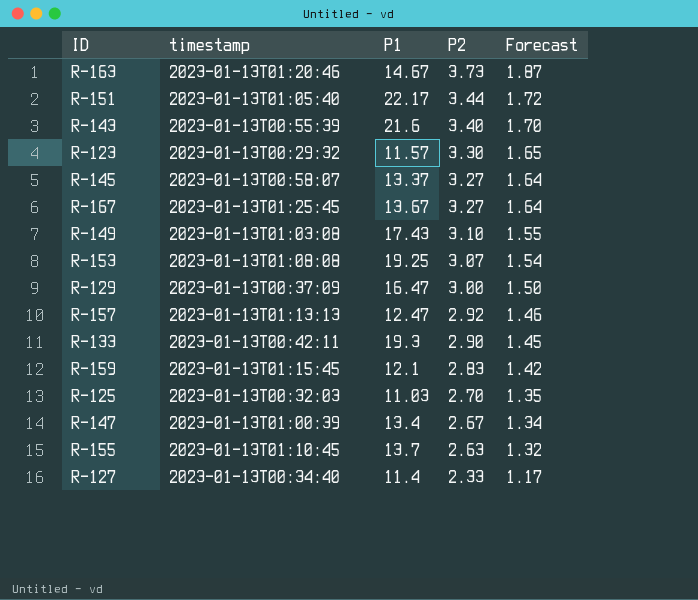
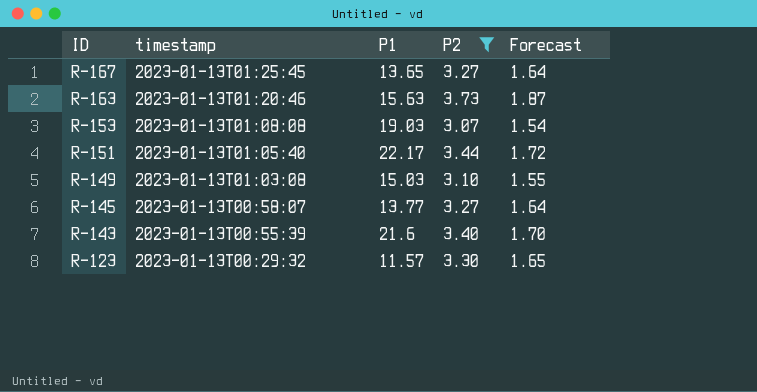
filter: none -> P2 >= 3.07
row order: P2 descending -> ID descending
R-167 | P1: 13.67 -> 13.65
R-163 | P1: 14.67 -> 15.63
R-153 | P1: 19.25 -> 19.03
R-149 | P1: 17.43 -> 15.03
R-145 | P1: 13.37 -> 13.77

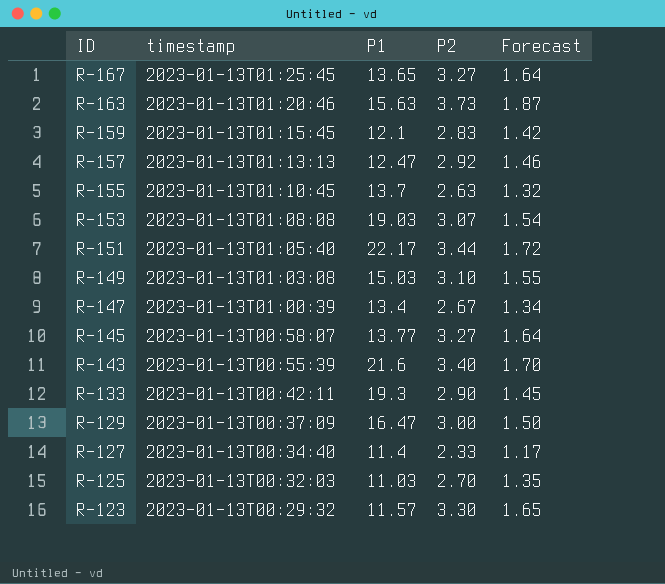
filter: P2 >= 3.07 -> none

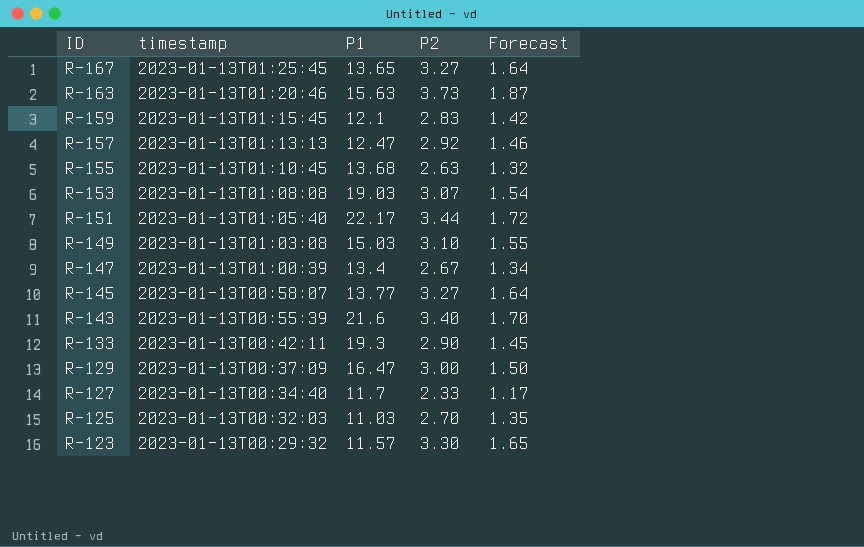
R-155 | P1: 13.7 -> 13.68
R-127 | P1: 11.4 -> 11.7

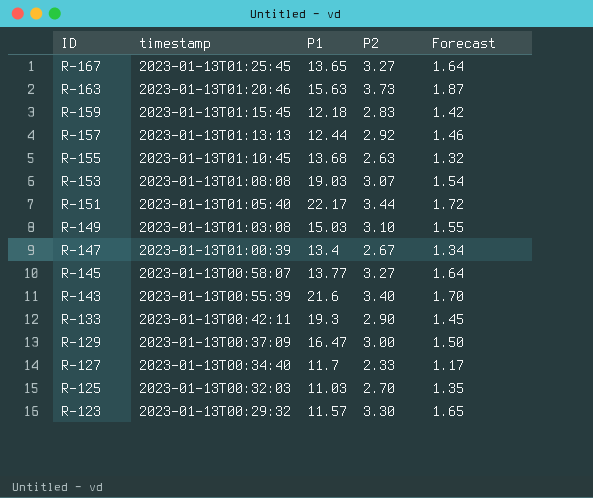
R-159 | P1: 12.1 -> 12.18
R-157 | P1: 12.47 -> 12.44

